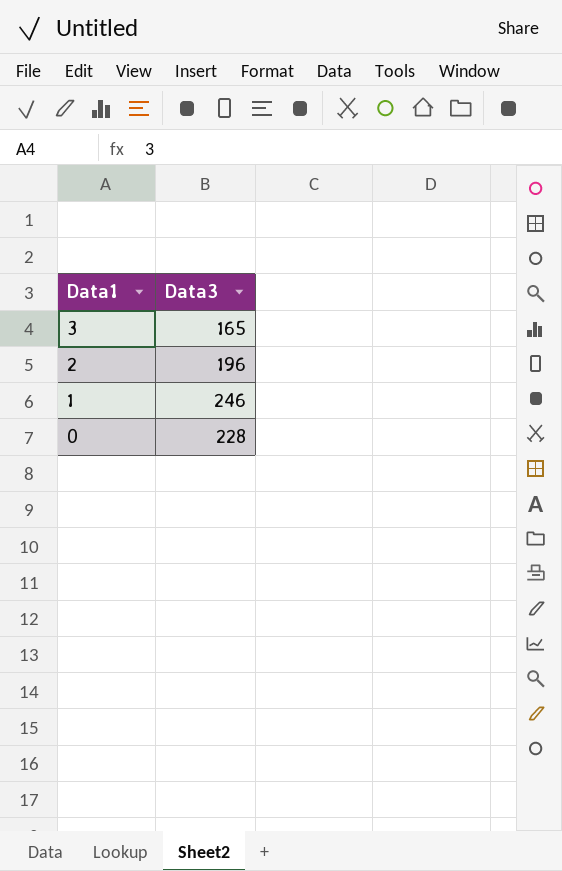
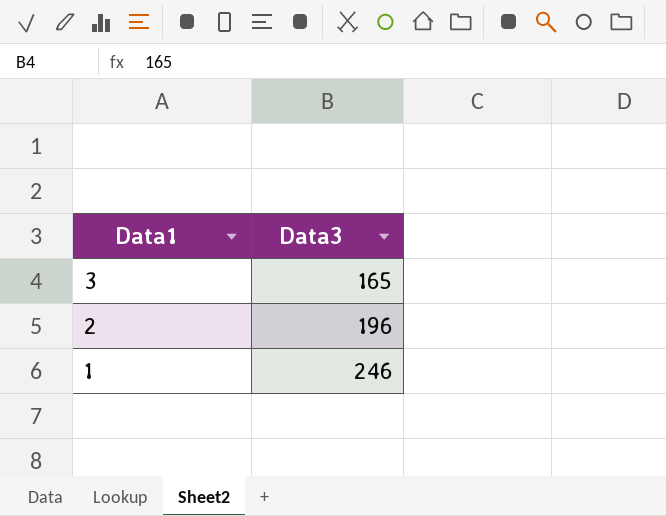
row 0: 228 -> none

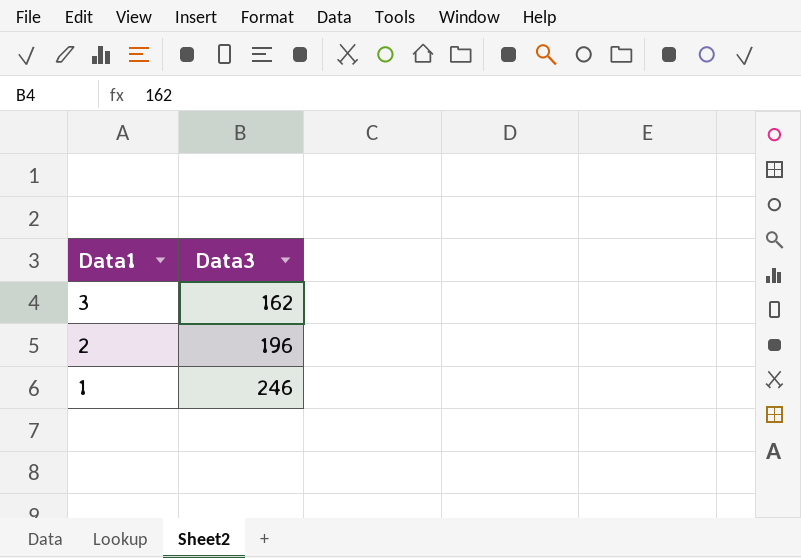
3 | Data3: 165 -> 162

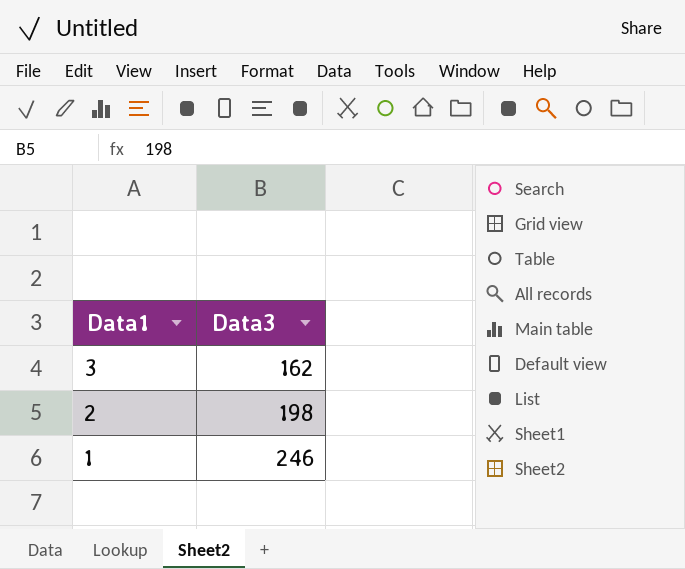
2 | Data3: 196 -> 198

